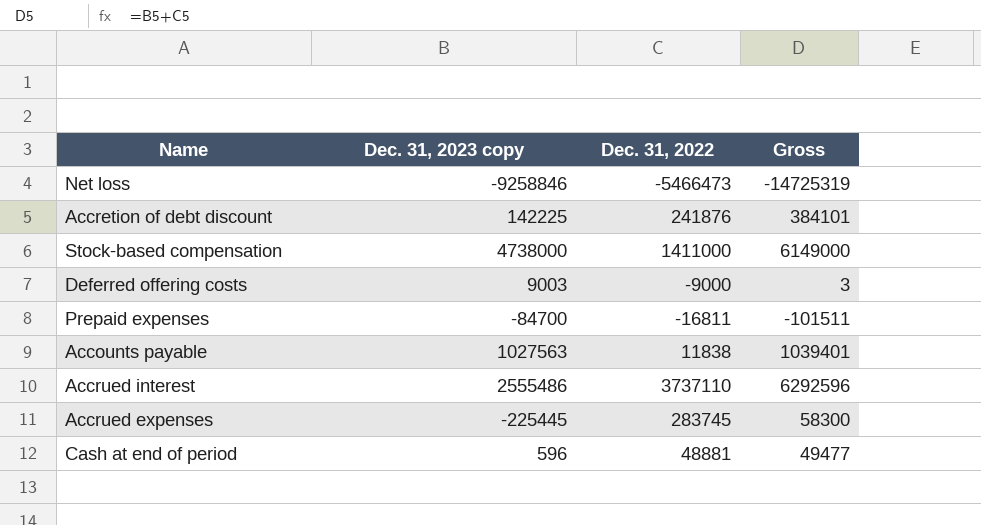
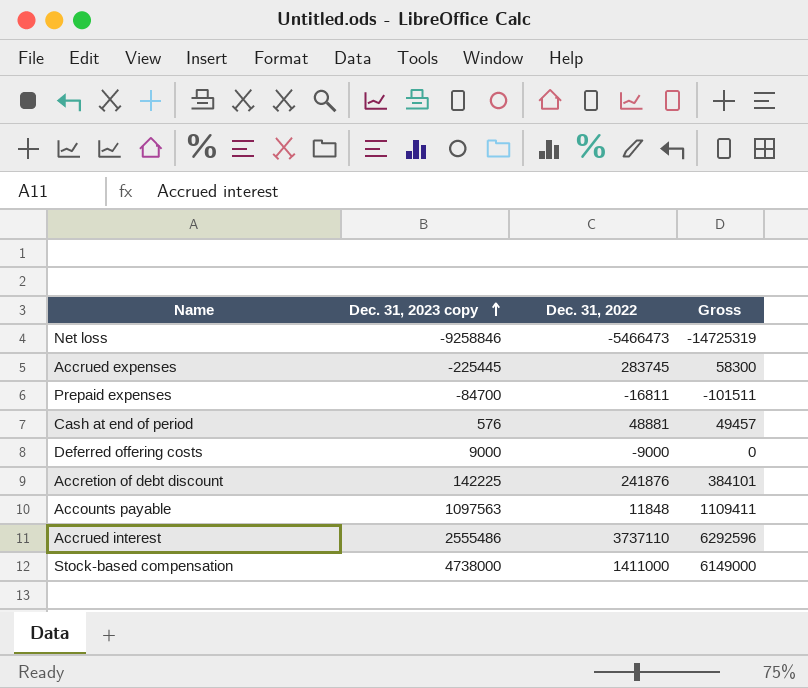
row order: none -> Dec. 31, 2023 copy ascending
Cash at end of period | Dec. 31, 2023 copy: 596 -> 576
Cash at end of period | Gross: 49477 -> 49457
Deferred offering costs | Dec. 31, 2023 copy: 9003 -> 9000
Deferred offering costs | Gross: 3 -> 0
Accounts payable | Dec. 31, 2023 copy: 1027563 -> 1097563
Accounts payable | Dec. 31, 2022: 11838 -> 11848
Accounts payable | Gross: 1039401 -> 1109411

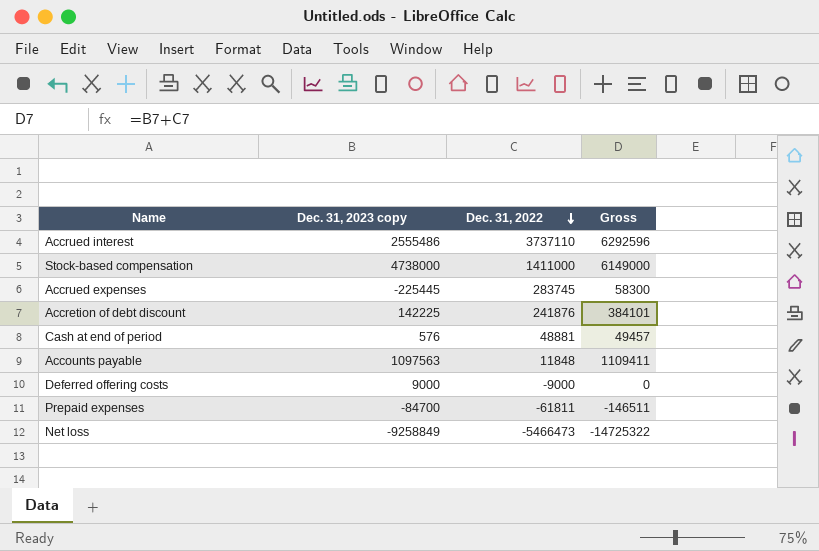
row order: Dec. 31, 2023 copy ascending -> Dec. 31, 2022 descending
Prepaid expenses | Dec. 31, 2022: -16811 -> -61811
Prepaid expenses | Gross: -101511 -> -146511
Net loss | Dec. 31, 2023 copy: -9258846 -> -9258849
Net loss | Gross: -14725319 -> -14725322

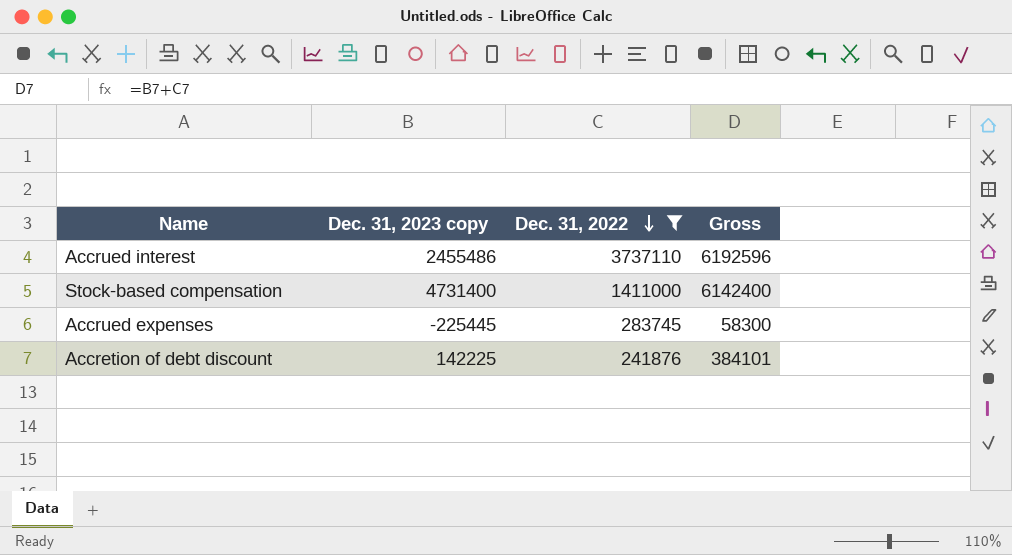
filter: none -> Dec. 31, 2022 >= 241876
Accrued interest | Dec. 31, 2023 copy: 2555486 -> 2455486
Accrued interest | Gross: 6292596 -> 6192596
Stock-based compensation | Dec. 31, 2023 copy: 4738000 -> 4731400
Stock-based compensation | Gross: 6149000 -> 6142400

